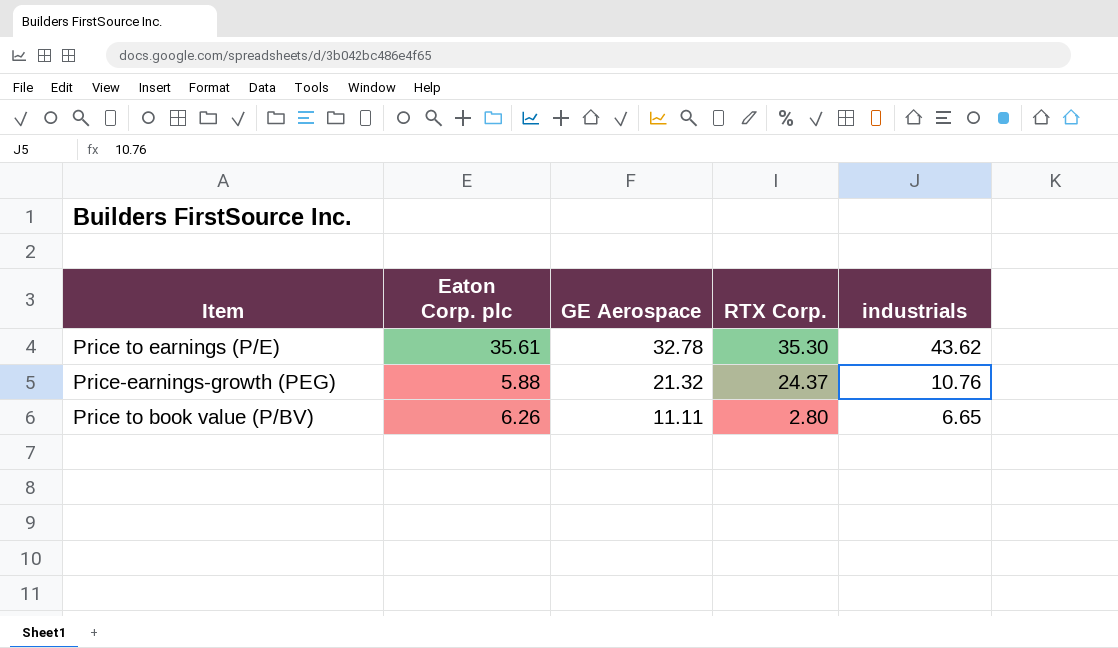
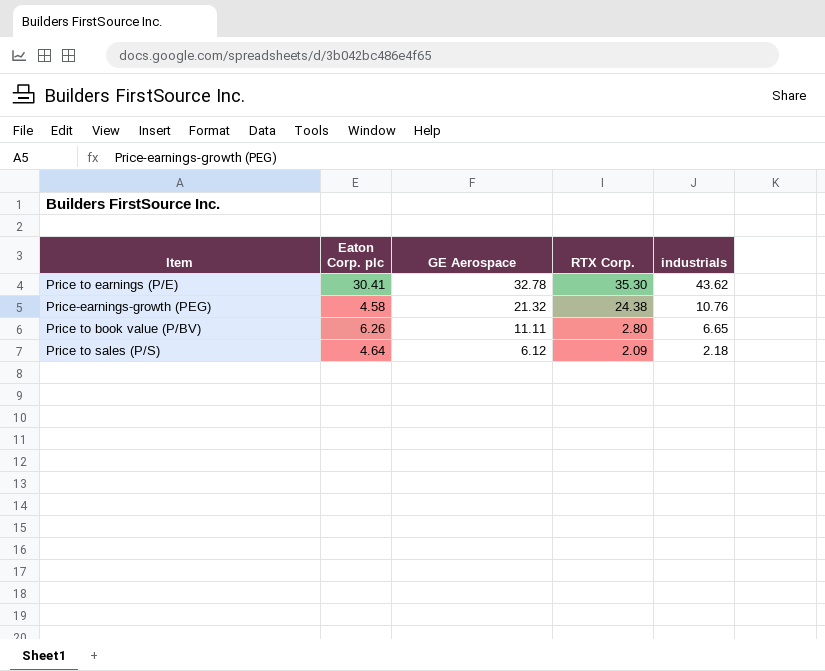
Price to earnings (P/E) | Eaton Corp. plc: 35.61 -> 30.41
Price-earnings-growth (PEG) | Eaton Corp. plc: 5.88 -> 4.58
Price-earnings-growth (PEG) | RTX Corp.: 24.37 -> 24.38
row Price to sales (P/S): none -> 4.64 | 6.12 | 2.09 | 2.18

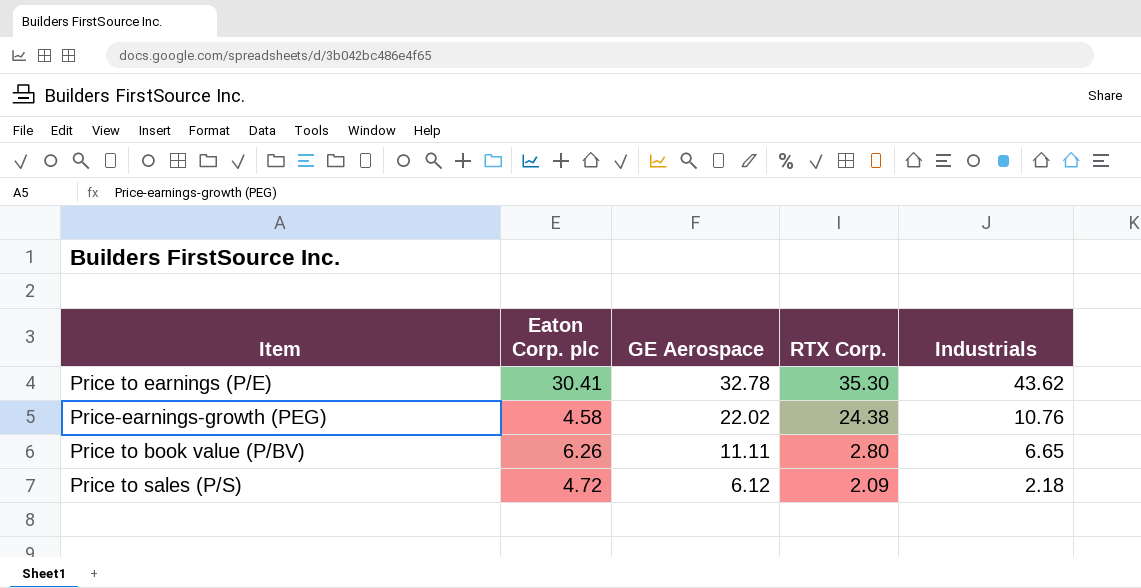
column name: industrials -> Industrials
Price-earnings-growth (PEG) | GE Aerospace: 21.32 -> 22.02
Price to sales (P/S) | Eaton Corp. plc: 4.64 -> 4.72

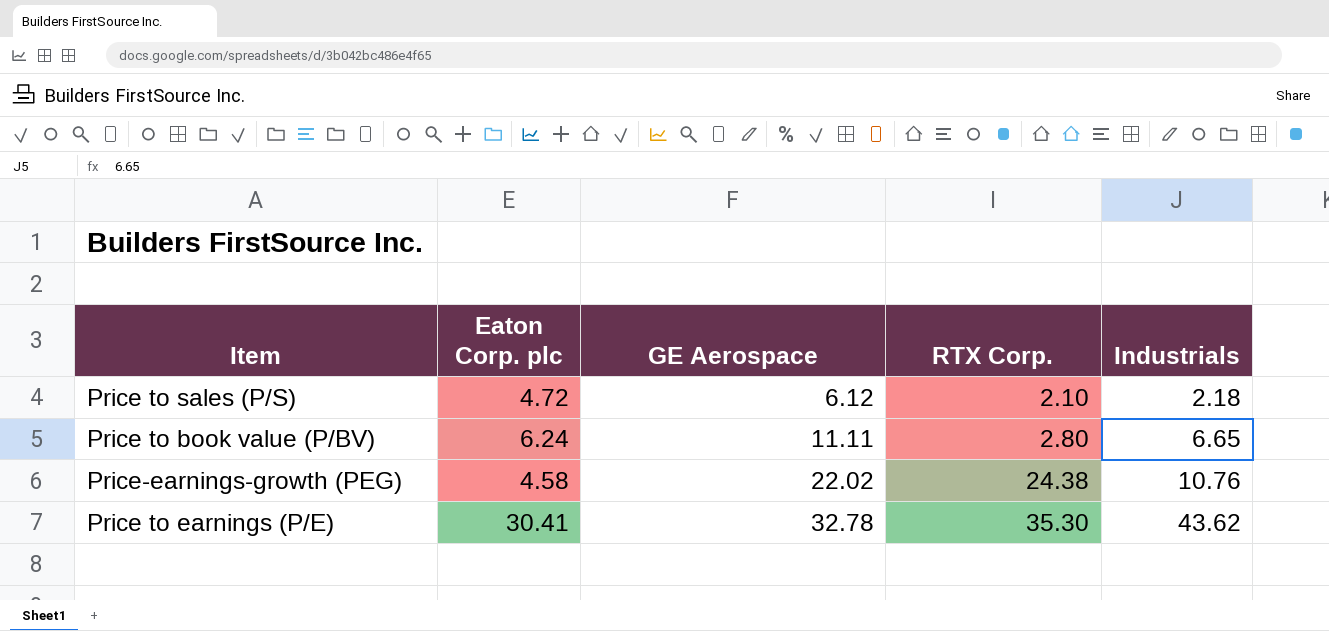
row order: GE Aerospace descending -> GE Aerospace ascending
Price to sales (P/S) | RTX Corp.: 2.09 -> 2.10
Price to book value (P/BV) | Eaton Corp. plc: 6.26 -> 6.24

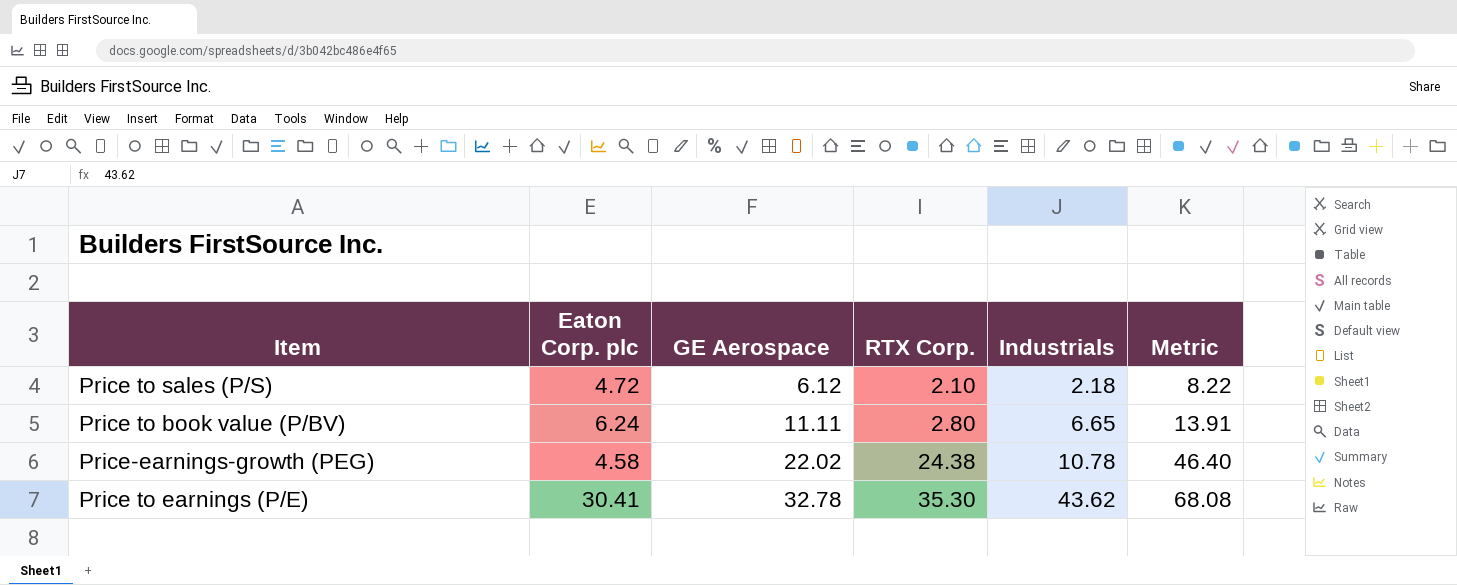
column Metric | formula: none -> [GE Aerospace] + [RTX Corp.]
Price-earnings-growth (PEG) | Industrials: 10.76 -> 10.78

